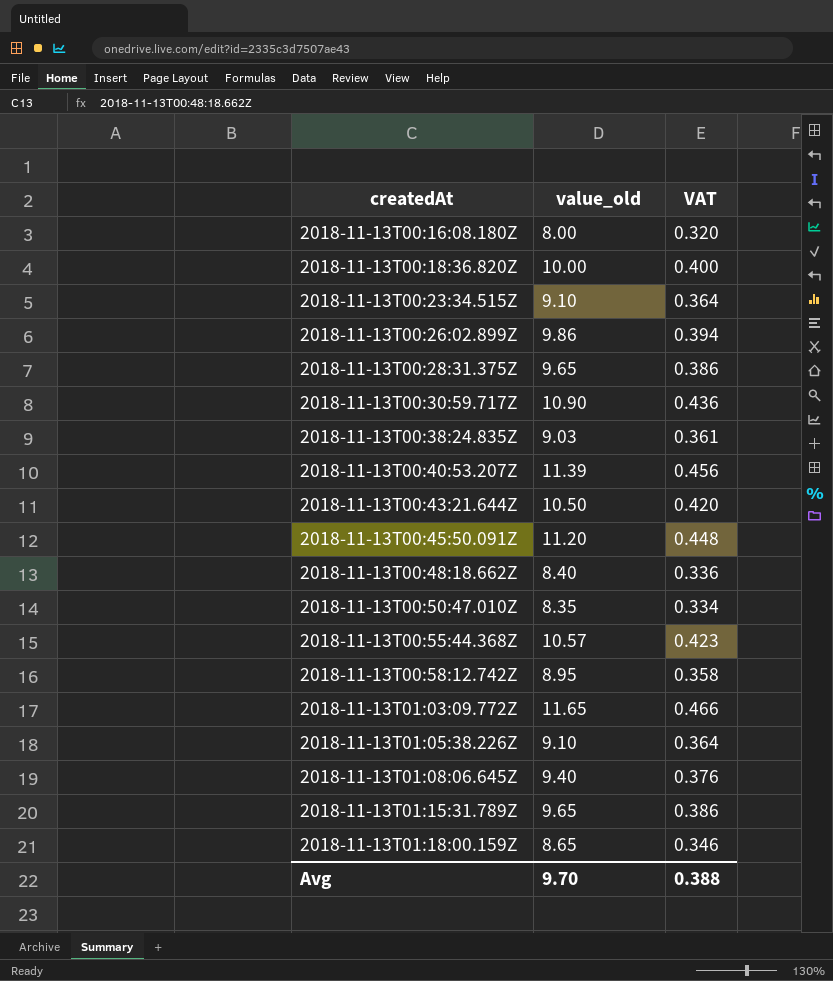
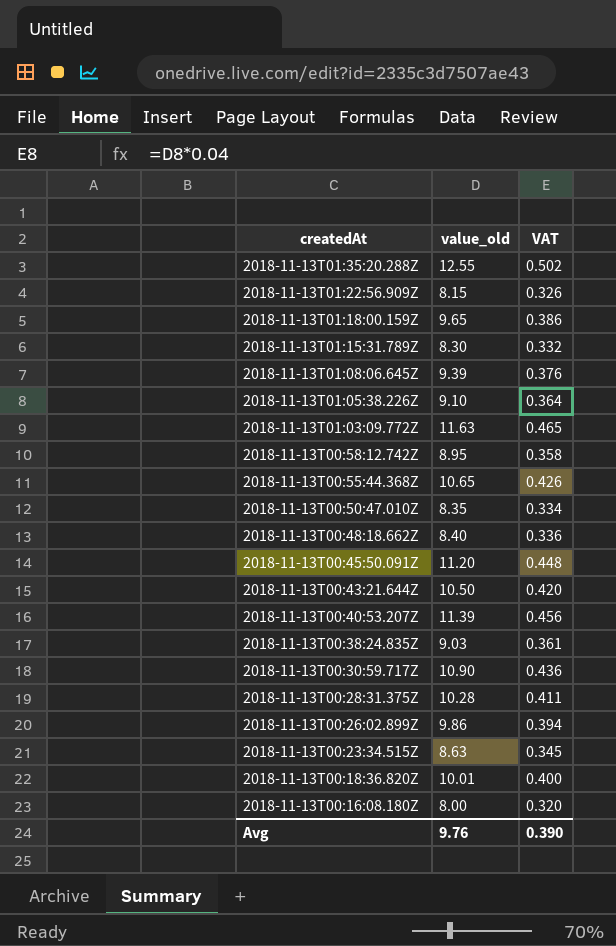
row order: createdAt ascending -> createdAt descending
row 2018-11-13T01:35:20.288Z: none -> 12.55 | 0.502
row 2018-11-13T01:22:56.909Z: none -> 8.15 | 0.326
2018-11-13T01:18:00.159Z | value_old: 8.65 -> 9.65
2018-11-13T01:18:00.159Z | VAT: 0.346 -> 0.386
2018-11-13T01:15:31.789Z | value_old: 9.65 -> 8.30
2018-11-13T01:15:31.789Z | VAT: 0.386 -> 0.332
2018-11-13T01:08:06.645Z | value_old: 9.40 -> 9.39
2018-11-13T01:03:09.772Z | value_old: 11.65 -> 11.63
2018-11-13T01:03:09.772Z | VAT: 0.466 -> 0.465
2018-11-13T00:55:44.368Z | value_old: 10.57 -> 10.65
2018-11-13T00:55:44.368Z | VAT: 0.423 -> 0.426
2018-11-13T00:28:31.375Z | value_old: 9.65 -> 10.28
2018-11-13T00:28:31.375Z | VAT: 0.386 -> 0.411
2018-11-13T00:23:34.515Z | value_old: 9.10 -> 8.63
2018-11-13T00:23:34.515Z | VAT: 0.364 -> 0.345
2018-11-13T00:18:36.820Z | value_old: 10.00 -> 10.01
Avg | value_old: 9.70 -> 9.76
Avg | VAT: 0.388 -> 0.390

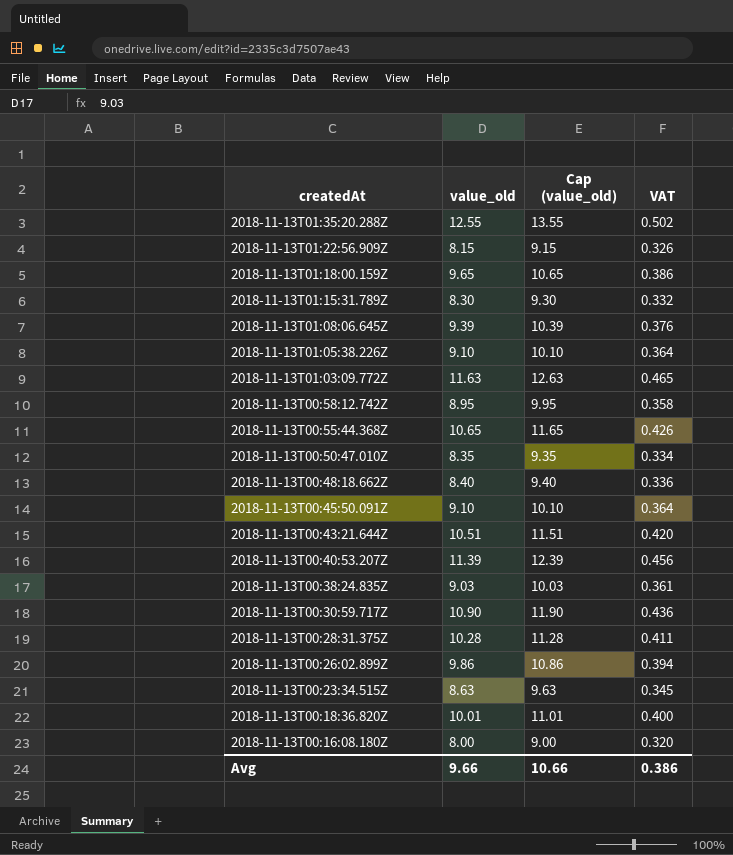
column Cap (value_old) | formula: none -> [value_old] + 1
2018-11-13T00:45:50.091Z | value_old: 11.20 -> 9.10
2018-11-13T00:45:50.091Z | VAT: 0.448 -> 0.364
2018-11-13T00:43:21.644Z | value_old: 10.50 -> 10.51
Avg | value_old: 9.76 -> 9.66
Avg | VAT: 0.390 -> 0.386

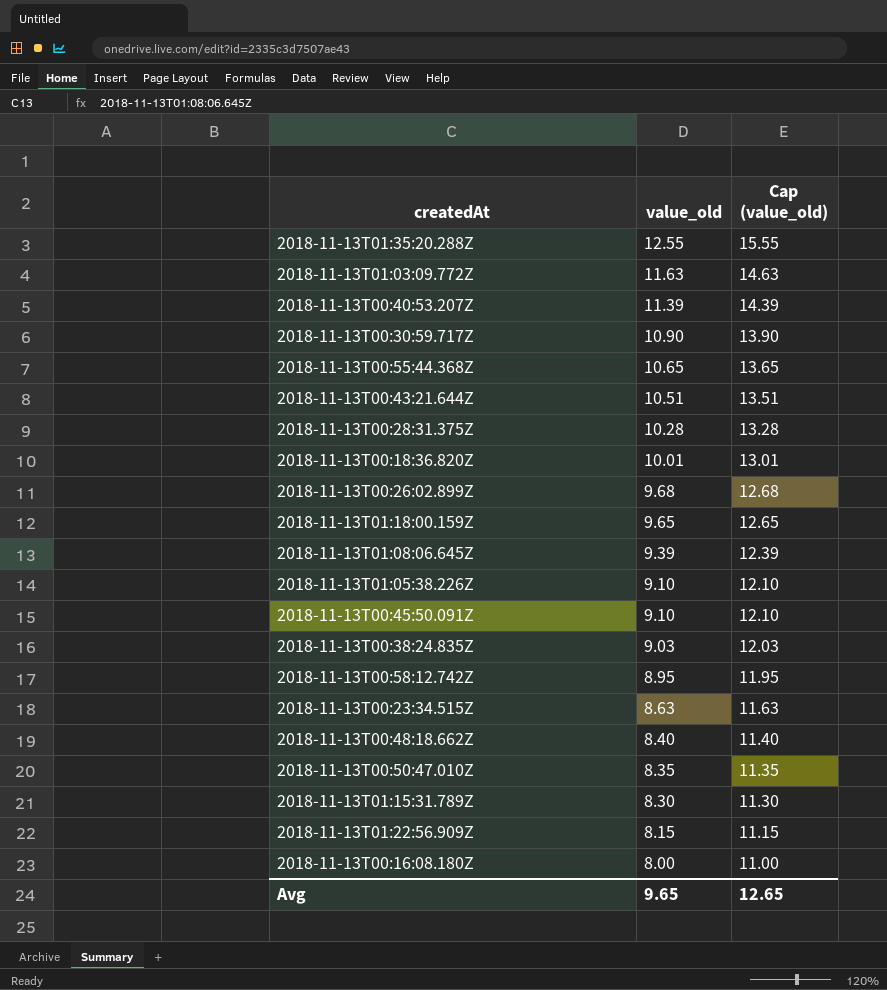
row order: createdAt descending -> value_old descending
column VAT | formula: [value_old] * 0.04 -> none
column Cap (value_old) | formula: [value_old] + 1 -> [value_old] + 3
2018-11-13T00:26:02.899Z | value_old: 9.86 -> 9.68
Avg | value_old: 9.66 -> 9.65
Avg | Cap (value_old): 10.66 -> 12.65

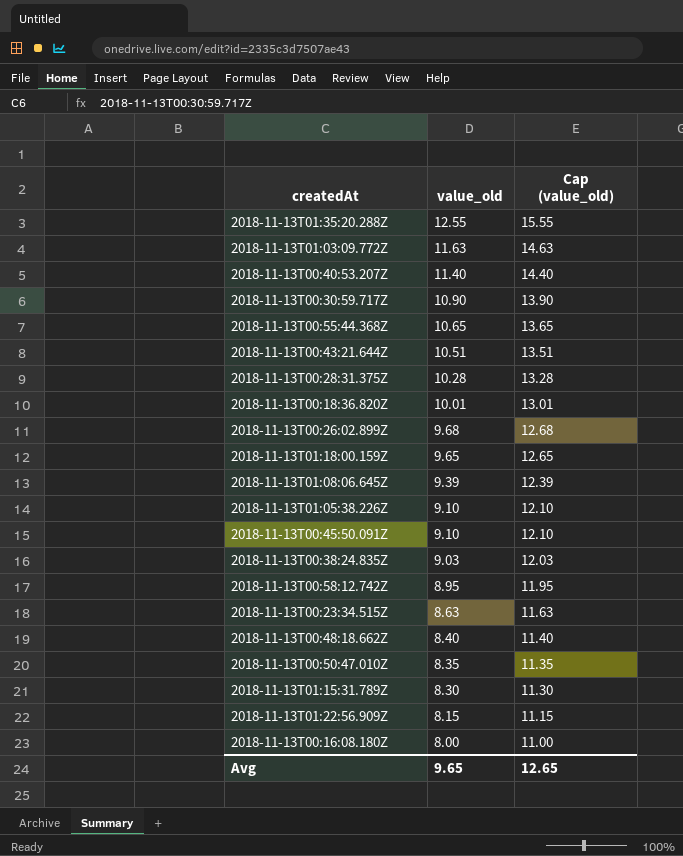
2018-11-13T00:40:53.207Z | value_old: 11.39 -> 11.40
2018-11-13T00:40:53.207Z | Cap (value_old): 14.39 -> 14.40

